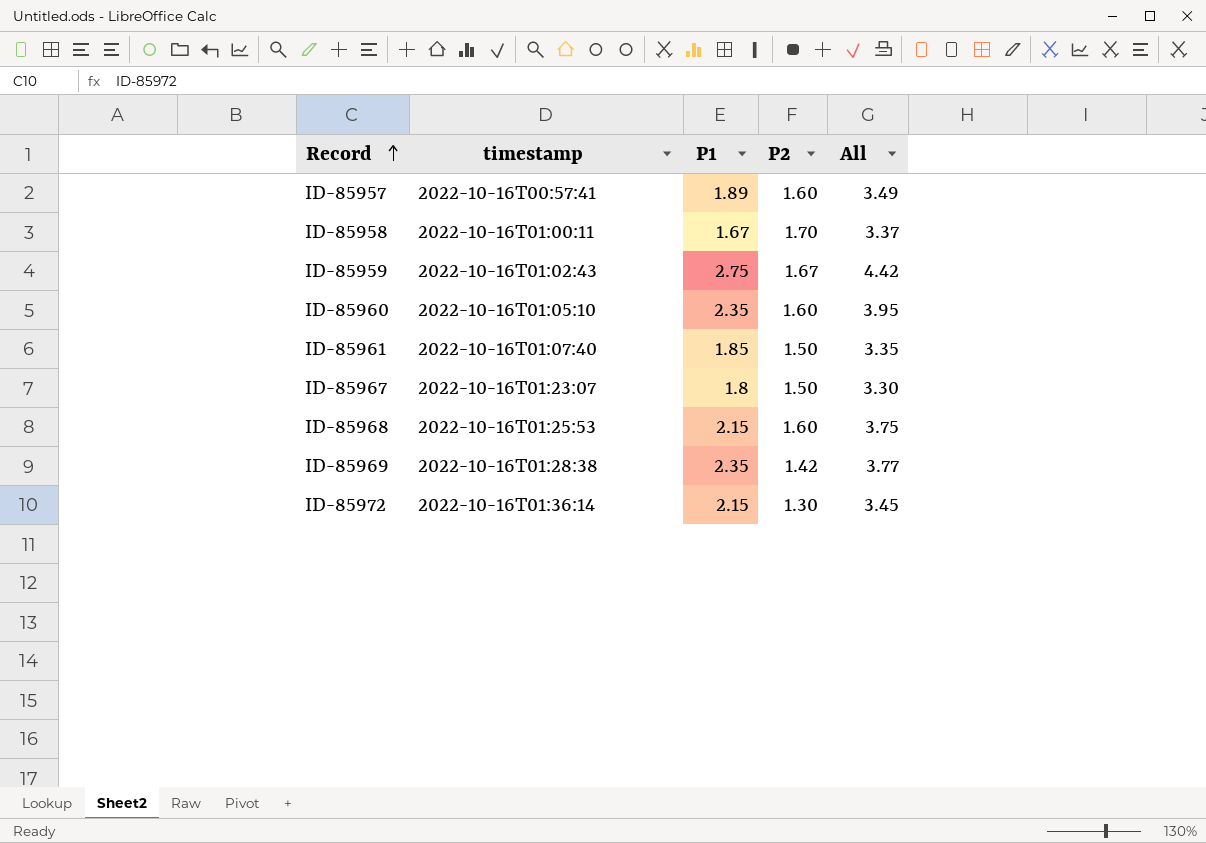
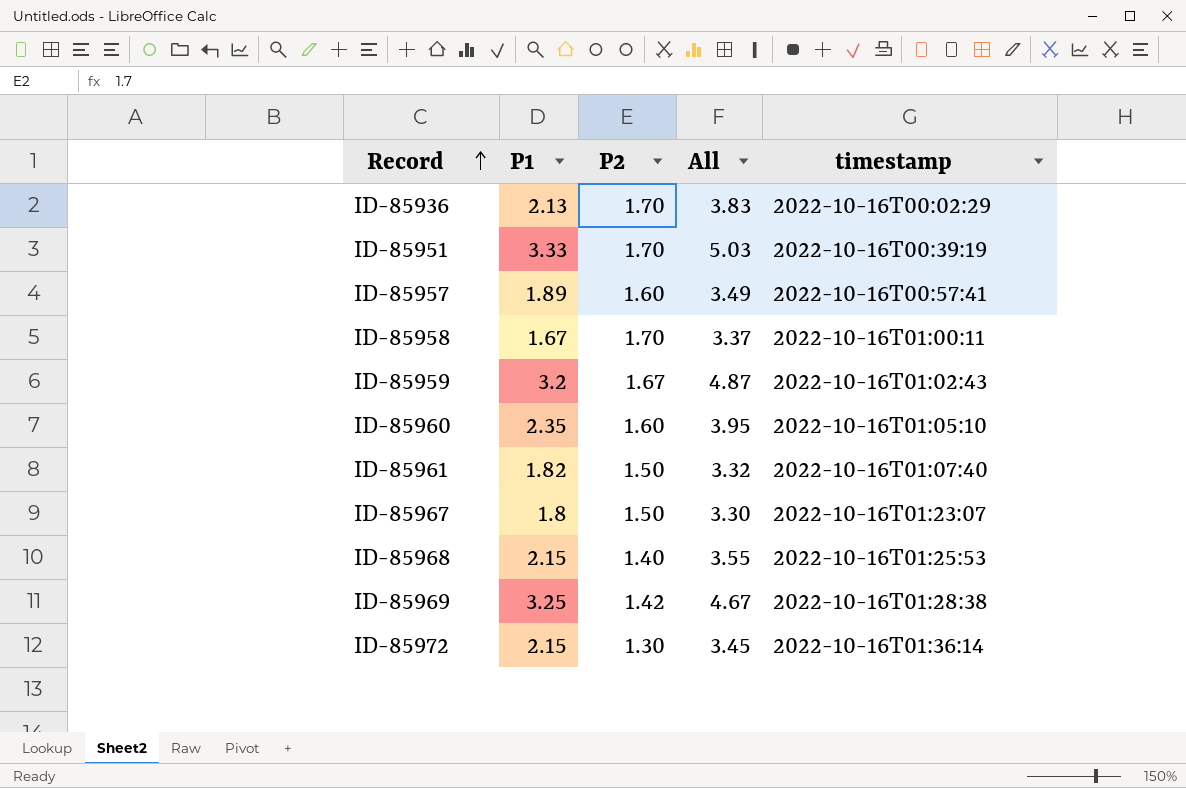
column timestamp | position: 2 -> 5
row ID-85936: none -> 2.13 | 1.70 | 3.83 | 2022-10-16T00:02:29
row ID-85951: none -> 3.33 | 1.70 | 5.03 | 2022-10-16T00:39:19
ID-85959 | P1: 2.75 -> 3.2
ID-85959 | All: 4.42 -> 4.87
ID-85961 | P1: 1.85 -> 1.82
ID-85961 | All: 3.35 -> 3.32
ID-85968 | P2: 1.60 -> 1.40
ID-85968 | All: 3.75 -> 3.55
ID-85969 | P1: 2.35 -> 3.25
ID-85969 | All: 3.77 -> 4.67

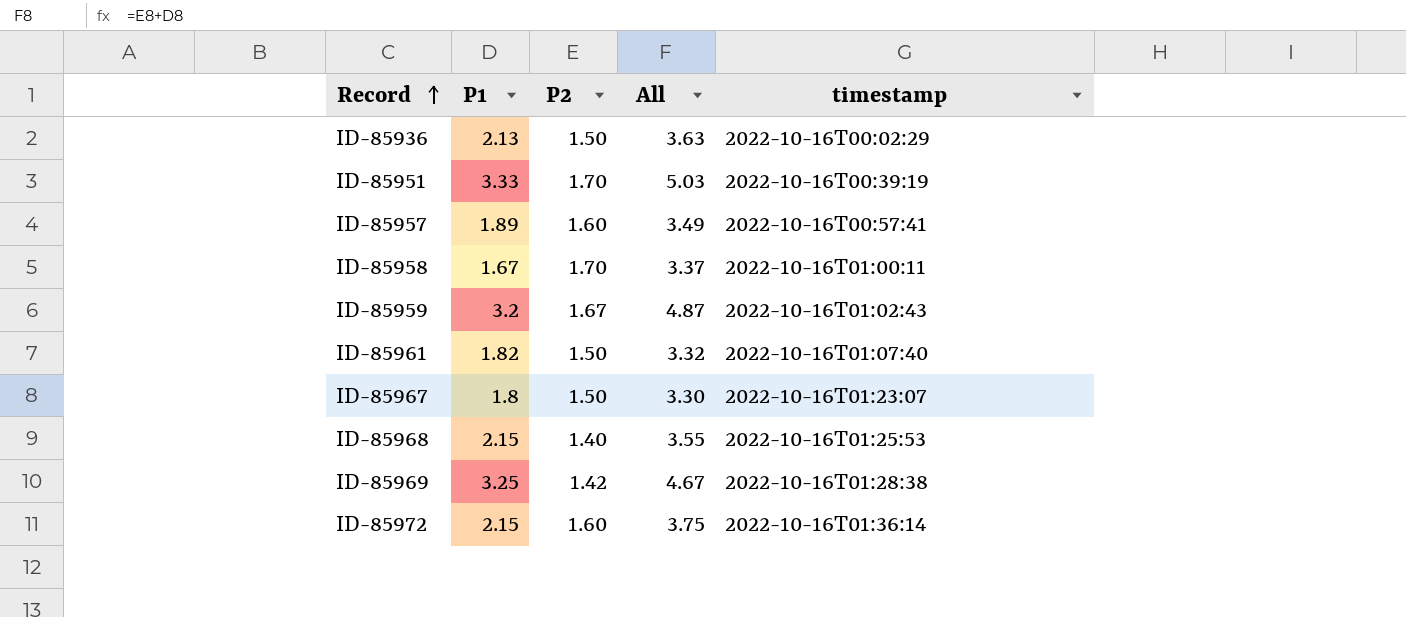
row ID-85960: 2.35 | 1.60 | 3.95 | 2022-10-16T01:05:10 -> none
ID-85936 | P2: 1.70 -> 1.50
ID-85936 | All: 3.83 -> 3.63
ID-85972 | P2: 1.30 -> 1.60
ID-85972 | All: 3.45 -> 3.75

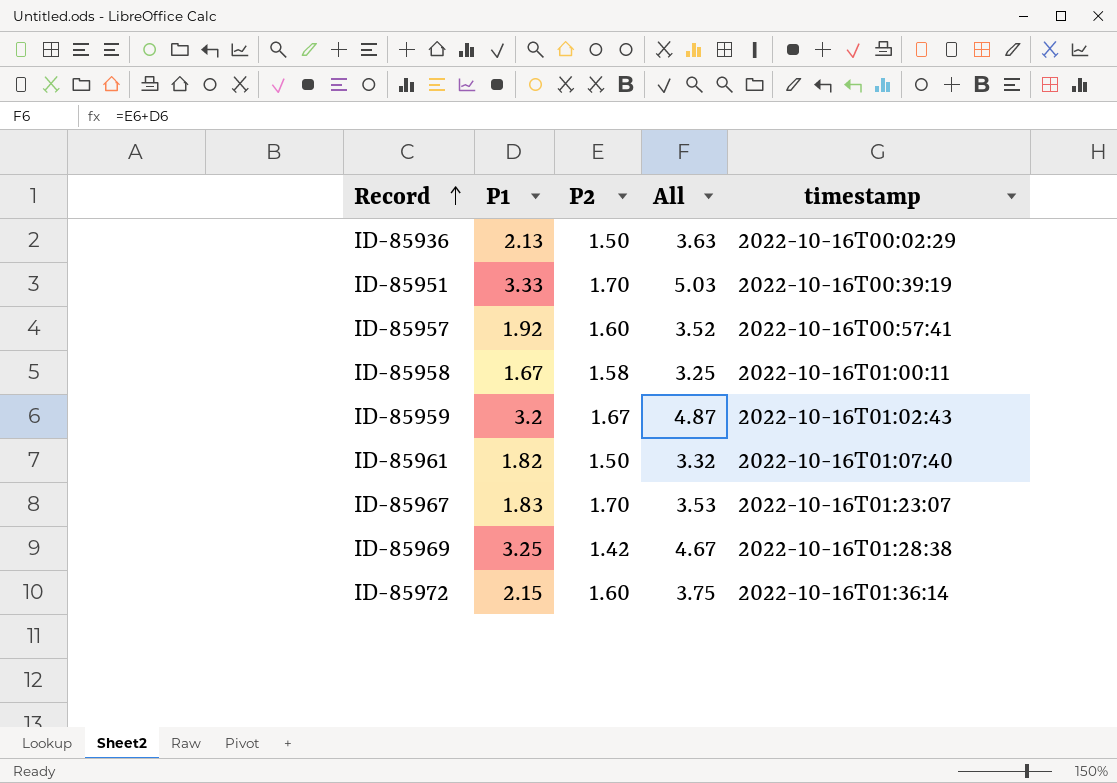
row ID-85968: 2.15 | 1.40 | 3.55 | 2022-10-16T01:25:53 -> none
ID-85957 | P1: 1.89 -> 1.92
ID-85957 | All: 3.49 -> 3.52
ID-85958 | P2: 1.70 -> 1.58
ID-85958 | All: 3.37 -> 3.25
ID-85967 | P1: 1.8 -> 1.83
ID-85967 | P2: 1.50 -> 1.70
ID-85967 | All: 3.30 -> 3.53

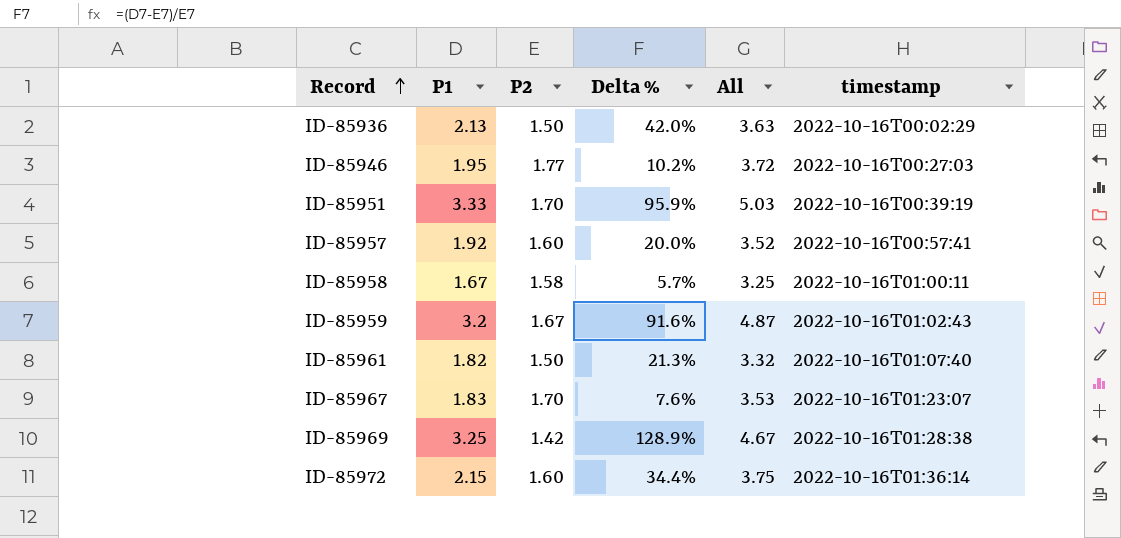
column Delta % | formula: none -> ([P1] - [P2]) / [P2]
row ID-85946: none -> 1.95 | 1.77 | 10.2% | 3.72 | 2022-10-16T00:27:03

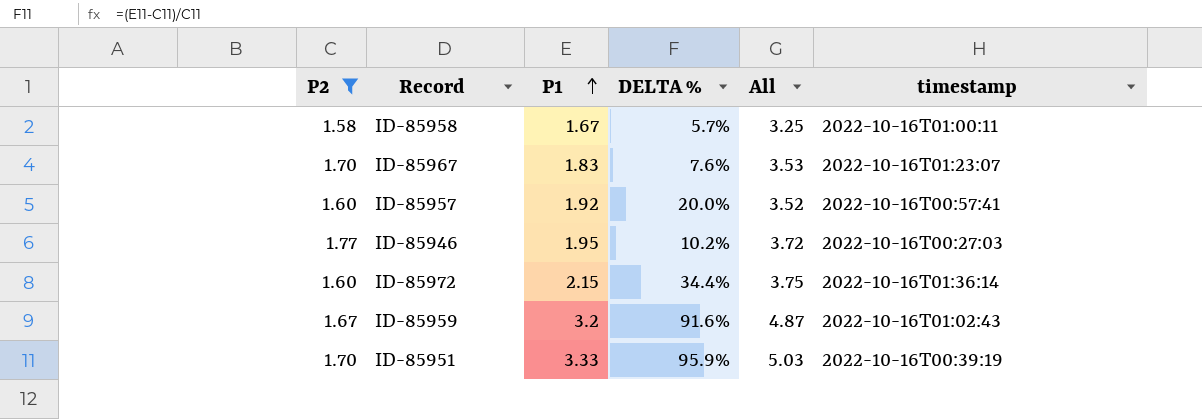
filter: none -> P2 >= 1.58
row order: Record ascending -> P1 ascending
column P2 | position: 3 -> 1
column name: Delta % -> DELTA %

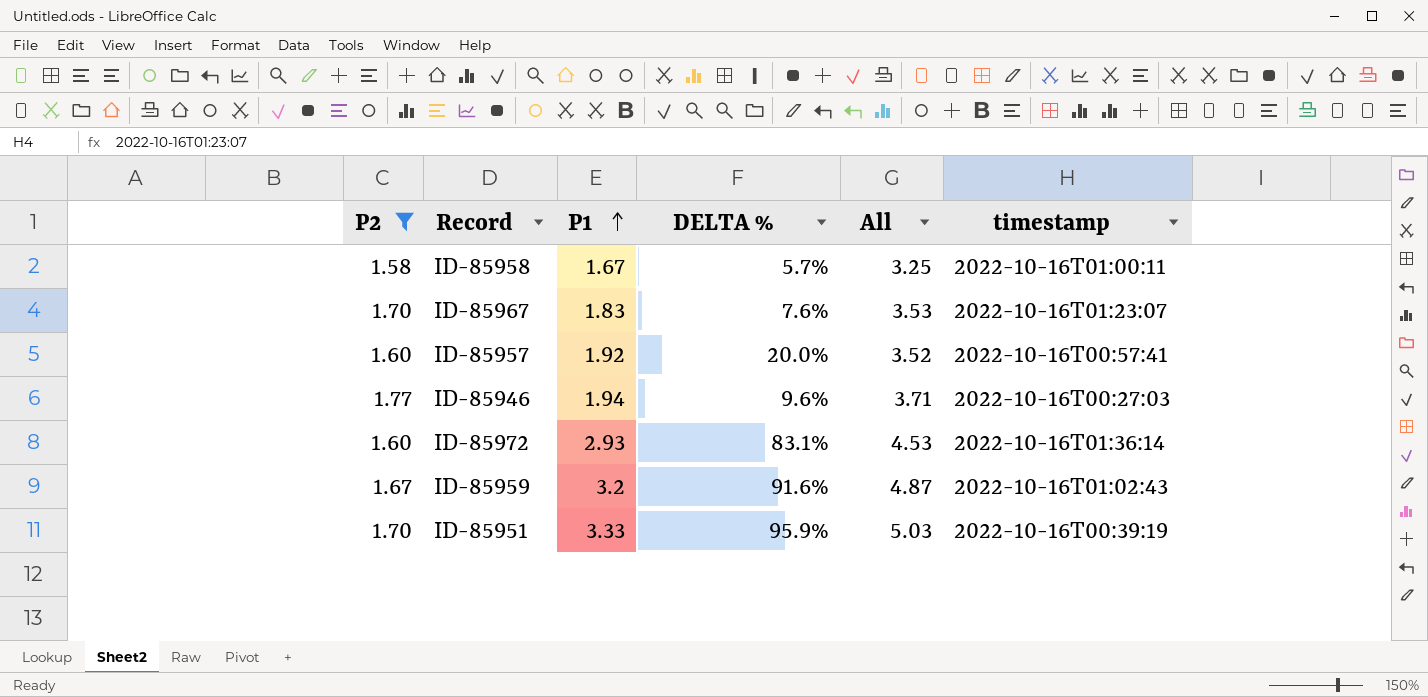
ID-85946 | P1: 1.95 -> 1.94
ID-85946 | DELTA %: 10.2% -> 9.6%
ID-85946 | All: 3.72 -> 3.71
ID-85972 | P1: 2.15 -> 2.93
ID-85972 | DELTA %: 34.4% -> 83.1%
ID-85972 | All: 3.75 -> 4.53

